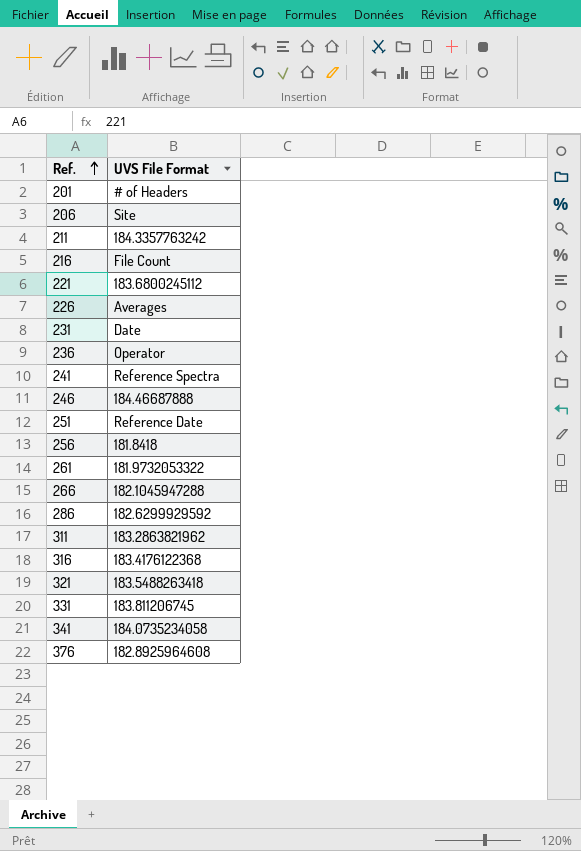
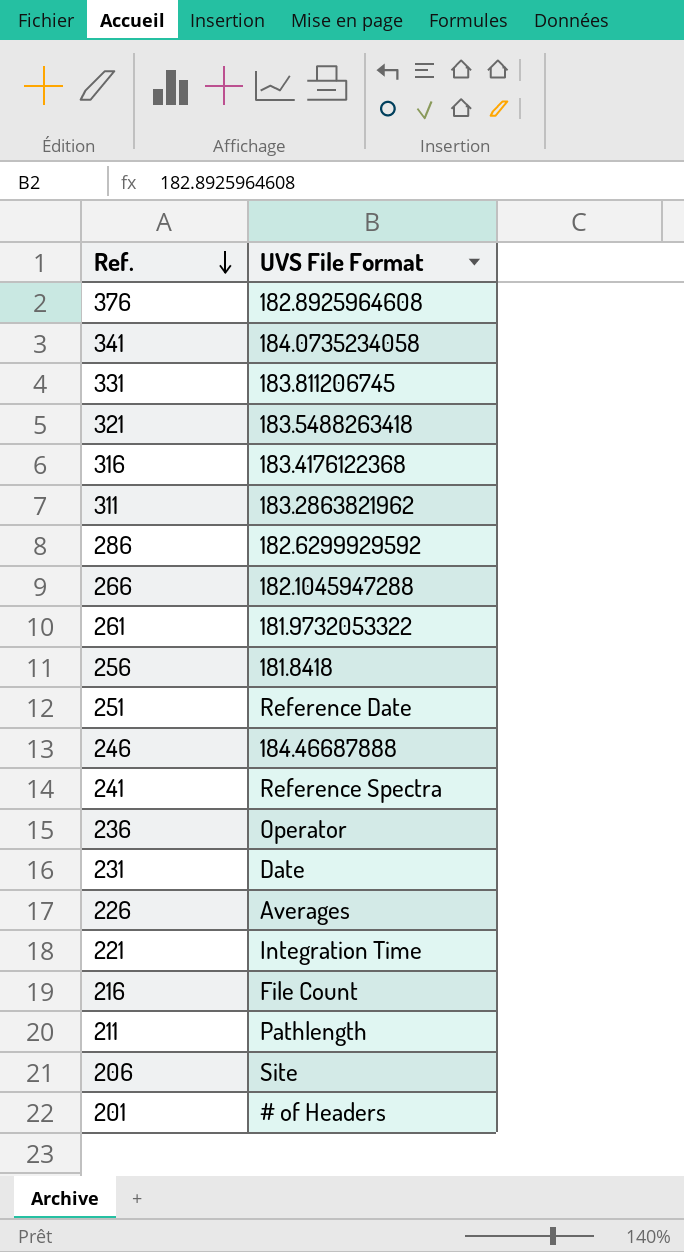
row order: Ref. ascending -> Ref. descending
221 | UVS File Format: 183.6800245112 -> Integration Time
211 | UVS File Format: 184.3357763242 -> Pathlength

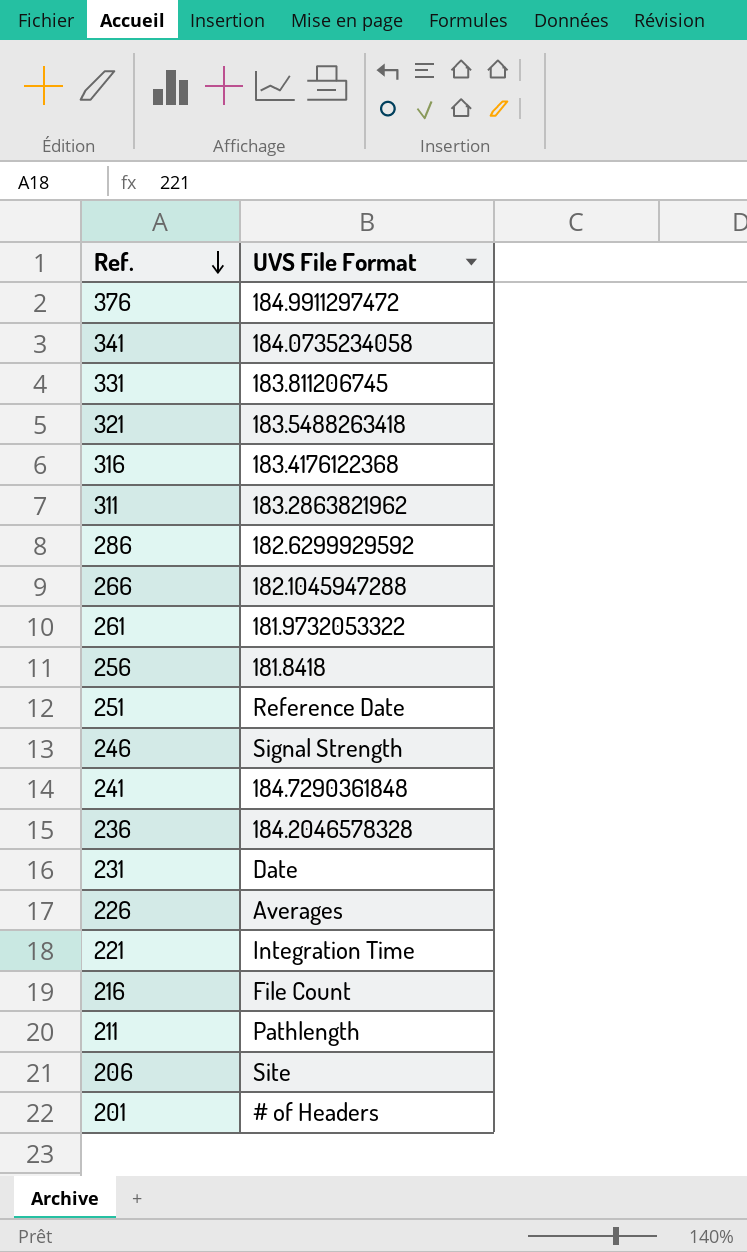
376 | UVS File Format: 182.8925964608 -> 184.9911297472
246 | UVS File Format: 184.46687888 -> Signal Strength
241 | UVS File Format: Reference Spectra -> 184.7290361848
236 | UVS File Format: Operator -> 184.2046578328

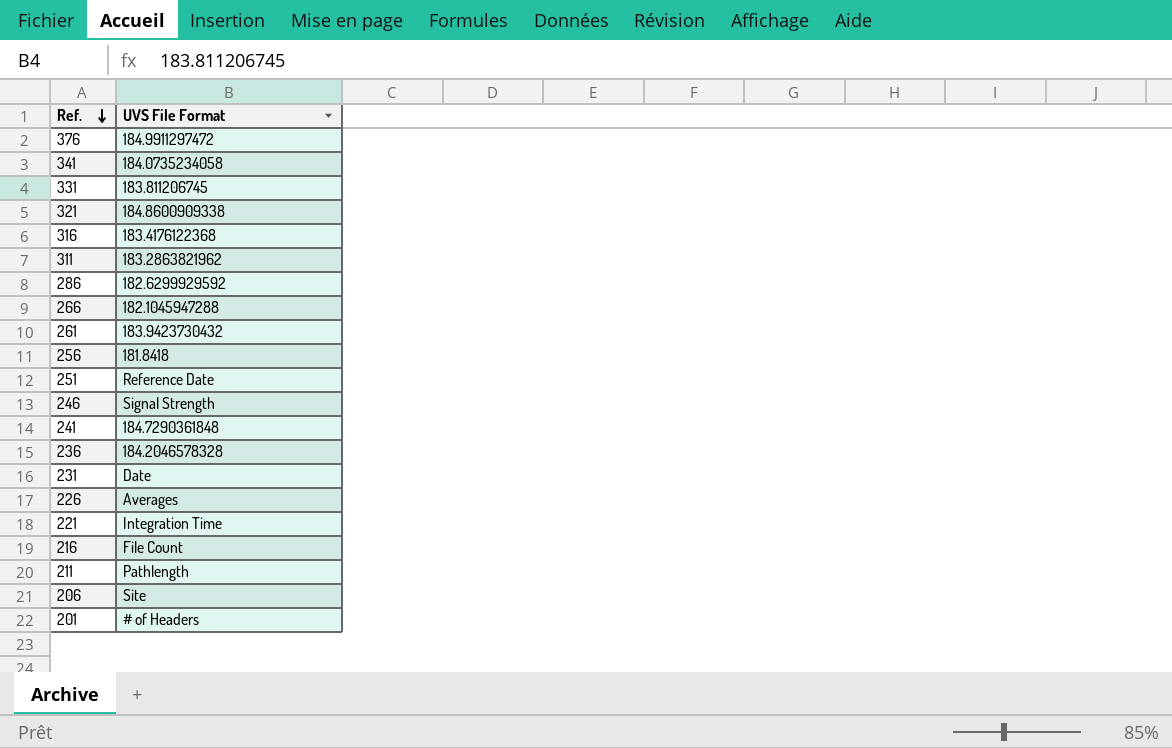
321 | UVS File Format: 183.5488263418 -> 184.8600909338
261 | UVS File Format: 181.9732053322 -> 183.9423730432

